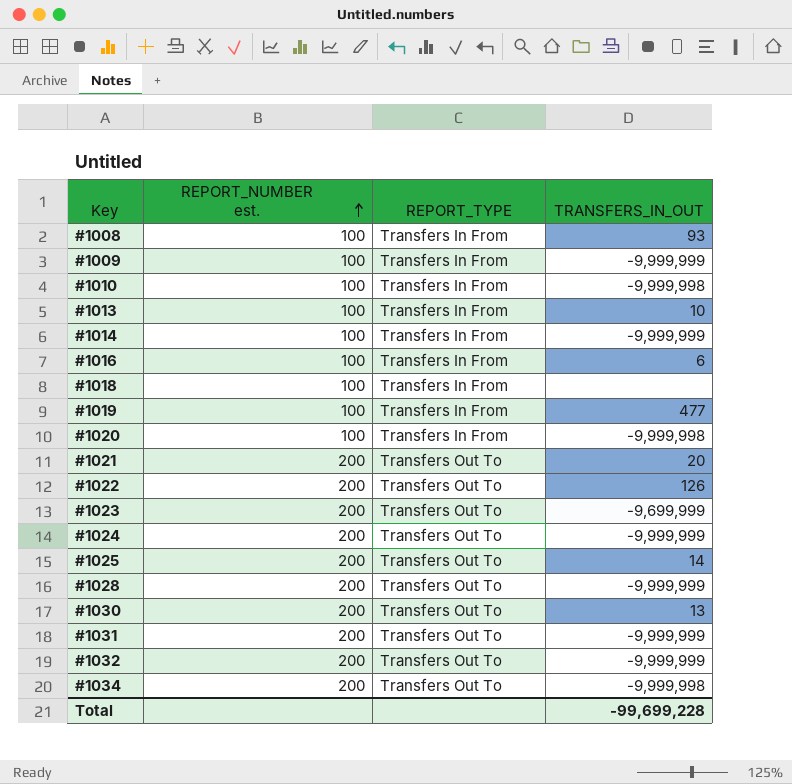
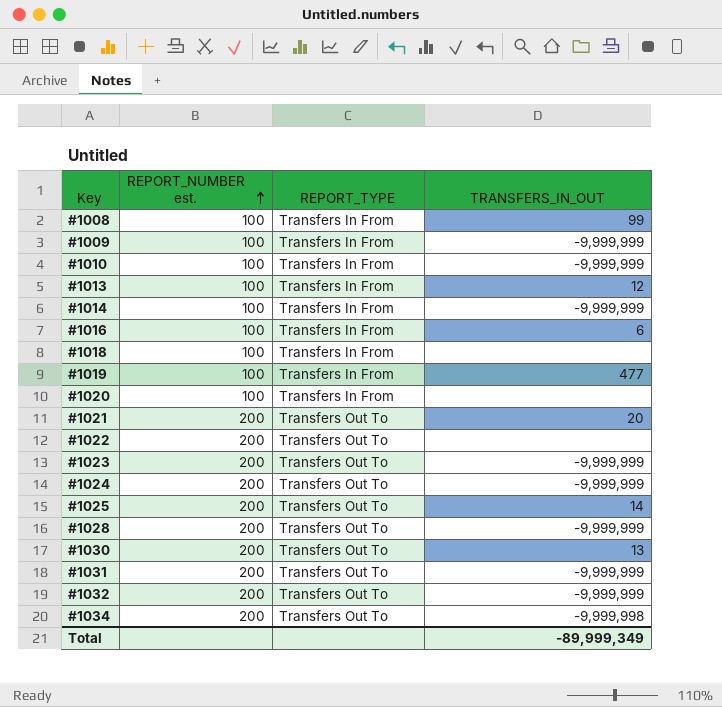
#1008 | TRANSFERS_IN_OUT: 93 -> 99
#1010 | TRANSFERS_IN_OUT: -9,999,998 -> -9,999,999
#1013 | TRANSFERS_IN_OUT: 10 -> 12
#1020 | TRANSFERS_IN_OUT: -9,999,998 -> none
#1022 | TRANSFERS_IN_OUT: 126 -> none
#1023 | TRANSFERS_IN_OUT: -9,699,999 -> -9,999,999
Total | TRANSFERS_IN_OUT: -99,699,228 -> -89,999,349

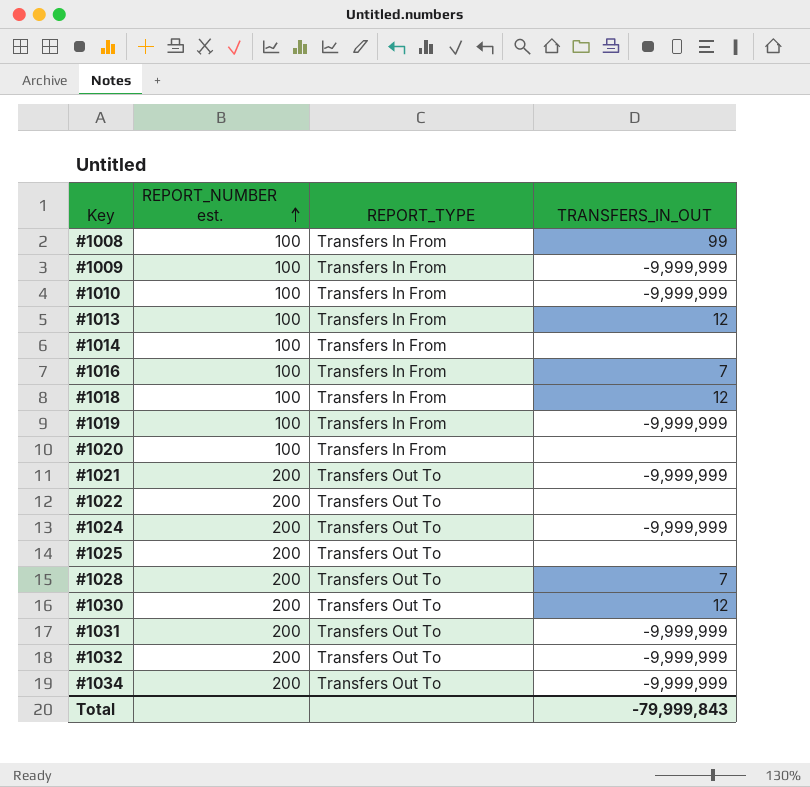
row #1023: 200 | Transfers Out To | -9,999,999 -> none
#1014 | TRANSFERS_IN_OUT: -9,999,999 -> none
#1016 | TRANSFERS_IN_OUT: 6 -> 7
#1018 | TRANSFERS_IN_OUT: none -> 12
#1019 | TRANSFERS_IN_OUT: 477 -> -9,999,999
#1021 | TRANSFERS_IN_OUT: 20 -> -9,999,999
#1025 | TRANSFERS_IN_OUT: 14 -> none
#1028 | TRANSFERS_IN_OUT: -9,999,999 -> 7
#1030 | TRANSFERS_IN_OUT: 13 -> 12
#1034 | TRANSFERS_IN_OUT: -9,999,998 -> -9,999,999
Total | TRANSFERS_IN_OUT: -89,999,349 -> -79,999,843

